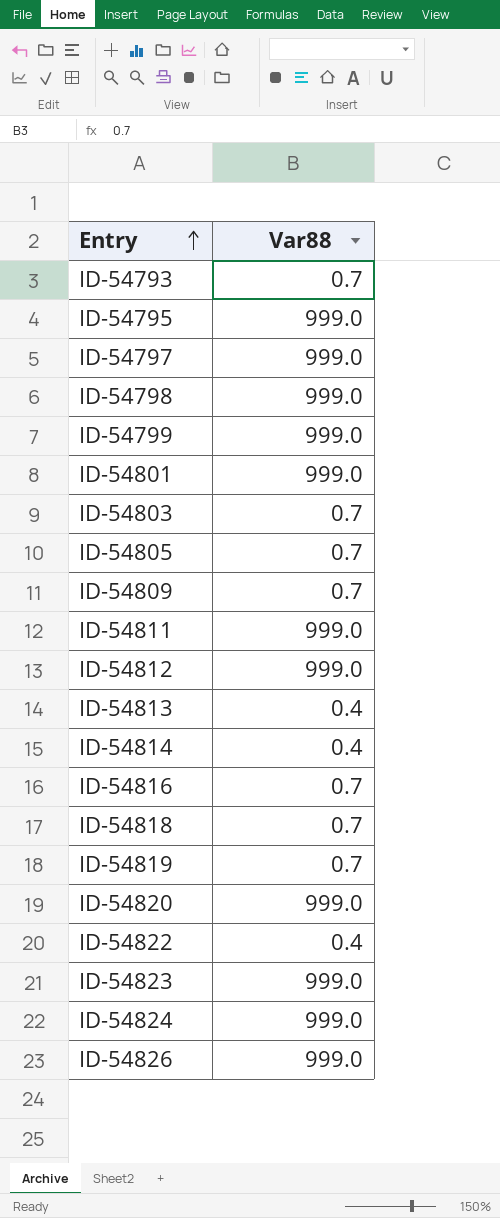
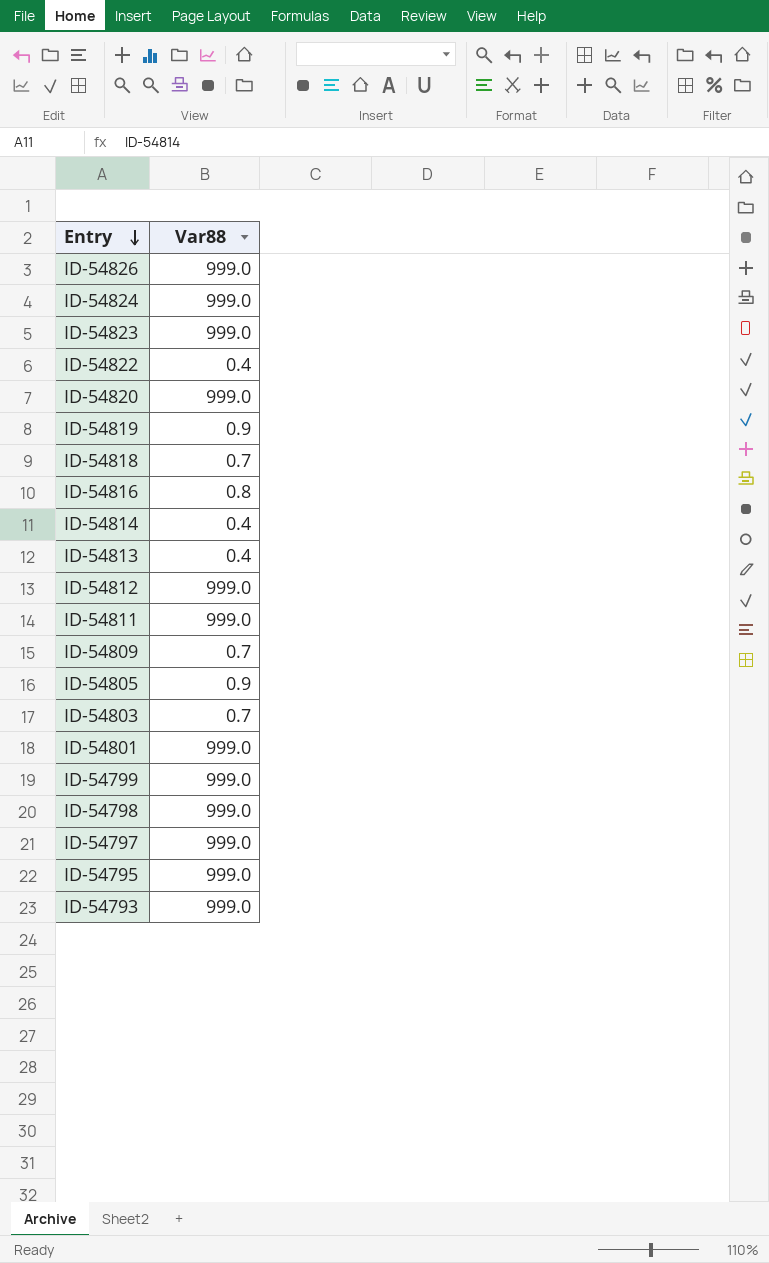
row order: Entry ascending -> Entry descending
ID-54819 | Var88: 0.7 -> 0.9
ID-54816 | Var88: 0.7 -> 0.8
ID-54805 | Var88: 0.7 -> 0.9
ID-54793 | Var88: 0.7 -> 999.0

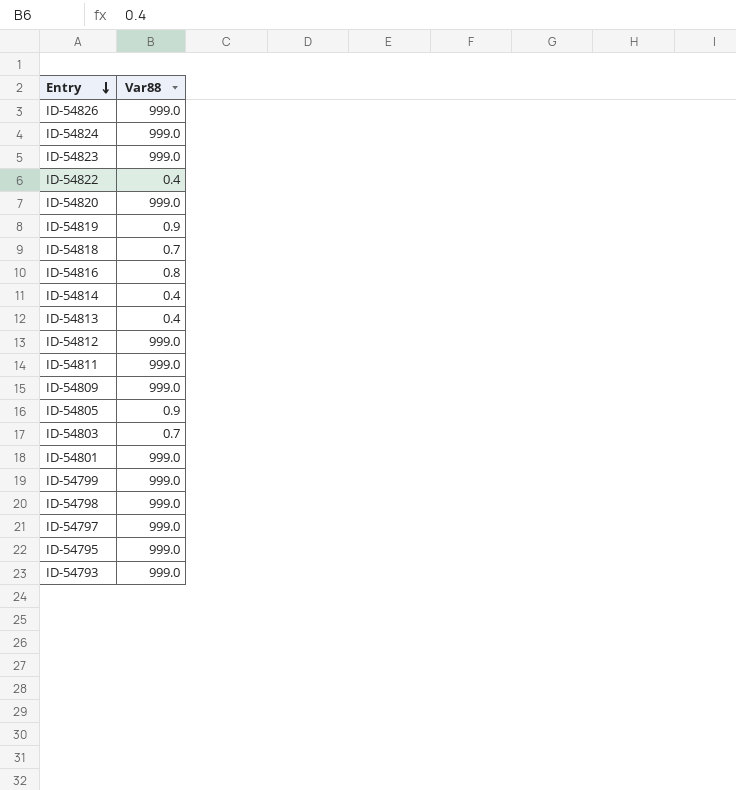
ID-54809 | Var88: 0.7 -> 999.0

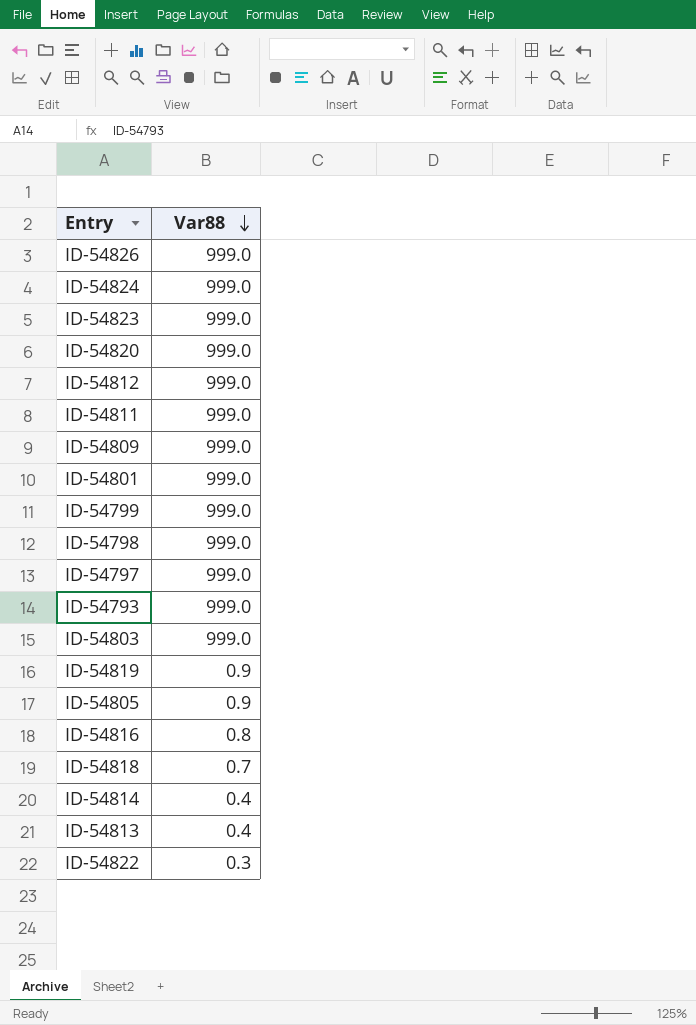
row order: Entry descending -> Var88 descending
row ID-54795: 999.0 -> none
ID-54803 | Var88: 0.7 -> 999.0
ID-54822 | Var88: 0.4 -> 0.3

